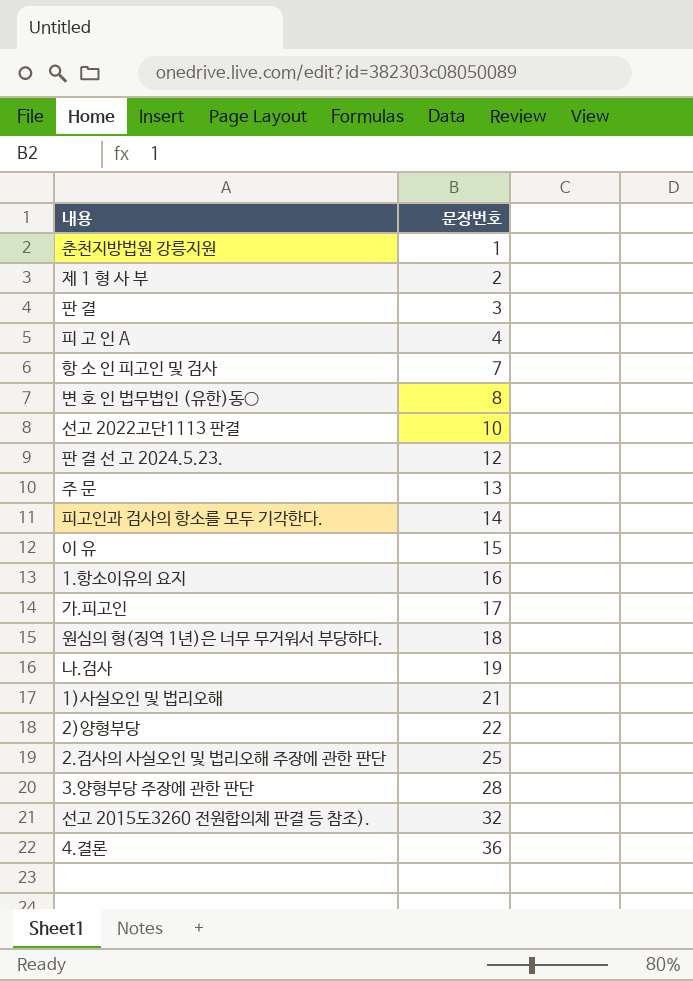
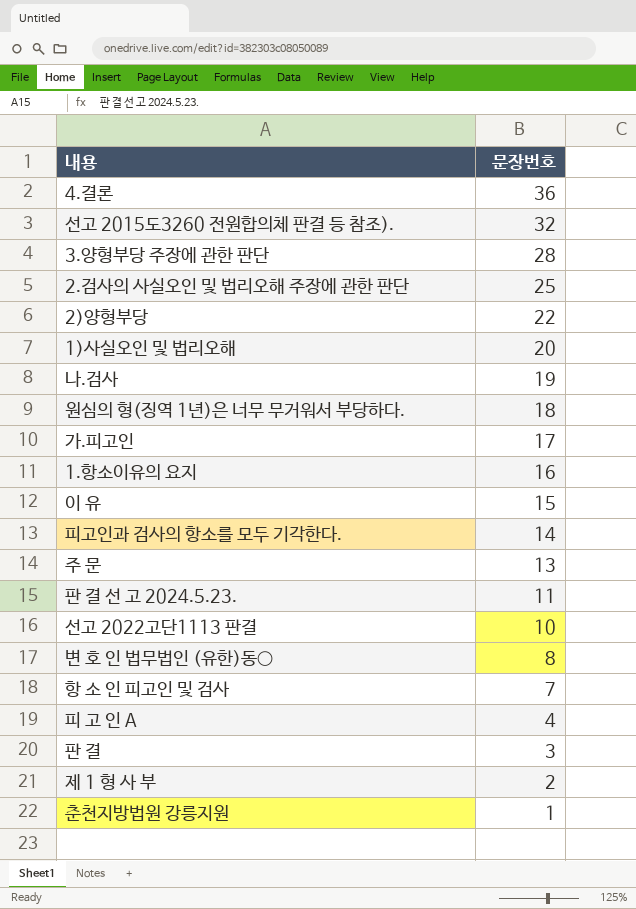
row order: 문장번호 ascending -> 문장번호 descending
1)사실오인 및 법리오해 | 문장번호: 21 -> 20
판 결 선 고 2024.5.23. | 문장번호: 12 -> 11

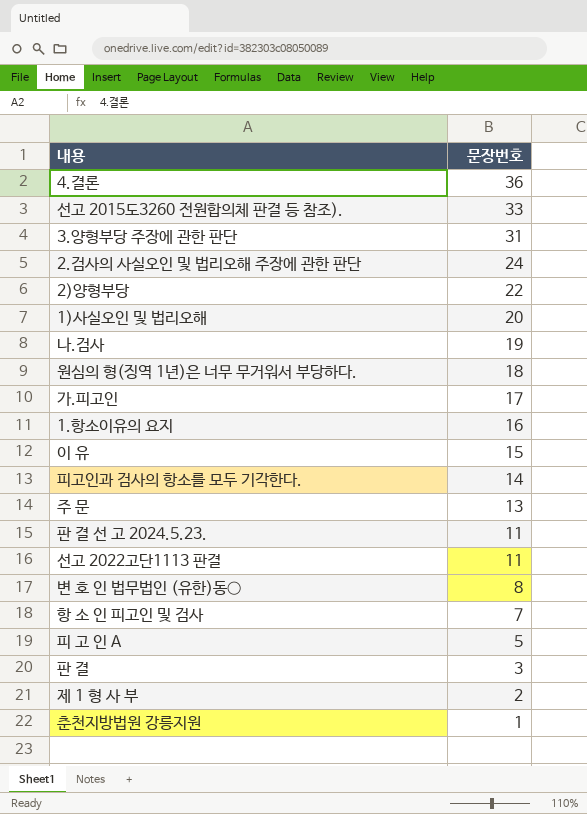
선고 2015도3260 전원합의체 판결 등 참조). | 문장번호: 32 -> 33
3.양형부당 주장에 관한 판단 | 문장번호: 28 -> 31
2.검사의 사실오인 및 법리오해 주장에 관한 판단 | 문장번호: 25 -> 24
선고 2022고단1113 판결 | 문장번호: 10 -> 11
피 고 인 A | 문장번호: 4 -> 5

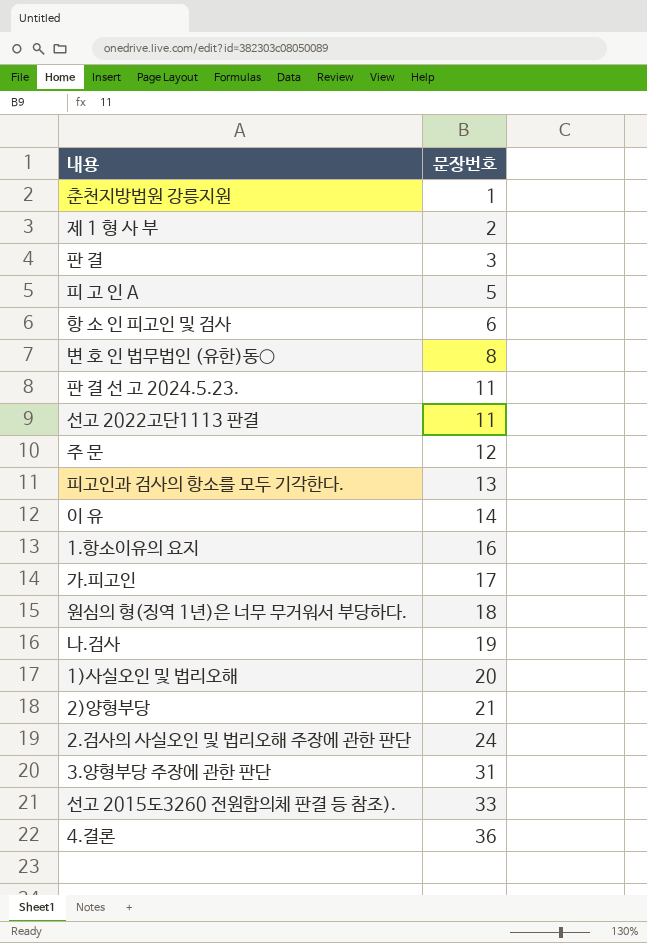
row order: 문장번호 descending -> 문장번호 ascending
항 소 인 피고인 및 검사 | 문장번호: 7 -> 6
주 문 | 문장번호: 13 -> 12
피고인과 검사의 항소를 모두 기각한다. | 문장번호: 14 -> 13
이 유 | 문장번호: 15 -> 14
2)양형부당 | 문장번호: 22 -> 21

